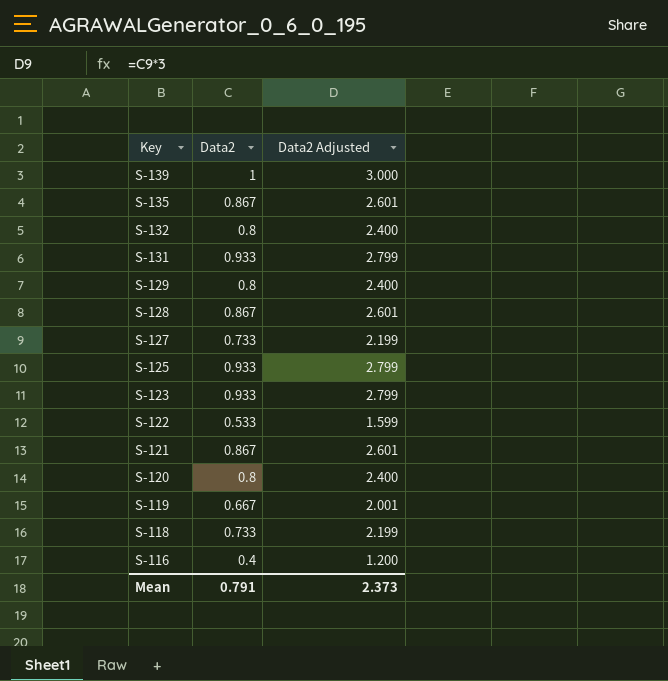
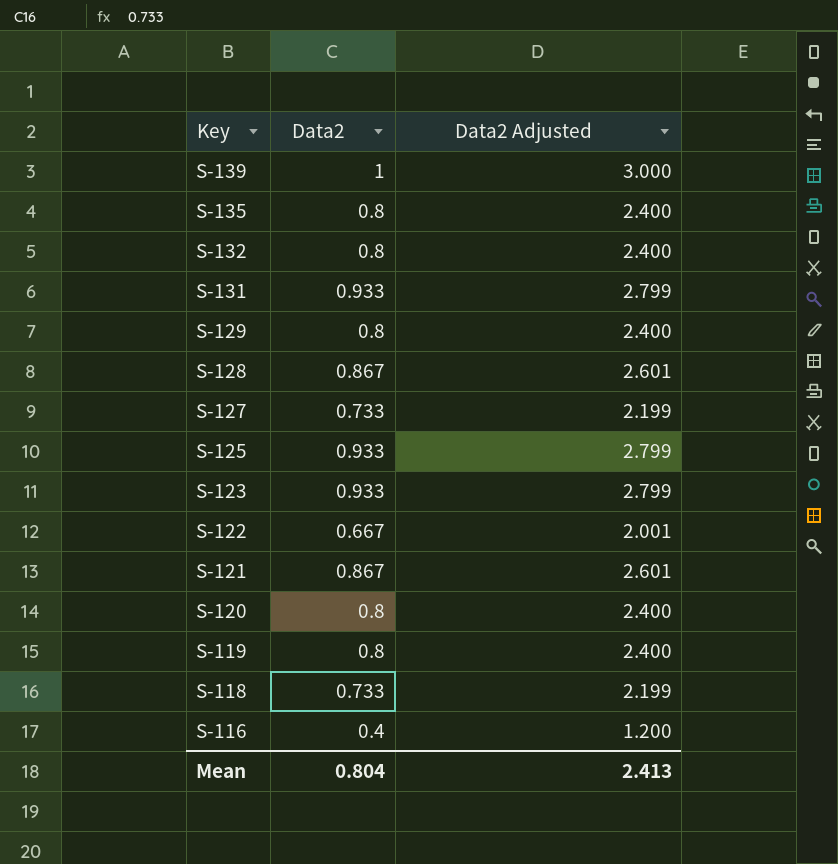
S-135 | Data2: 0.867 -> 0.8
S-135 | Data2 Adjusted: 2.601 -> 2.400
S-122 | Data2: 0.533 -> 0.667
S-122 | Data2 Adjusted: 1.599 -> 2.001
S-119 | Data2: 0.667 -> 0.8
S-119 | Data2 Adjusted: 2.001 -> 2.400
Mean | Data2: 0.791 -> 0.804
Mean | Data2 Adjusted: 2.373 -> 2.413

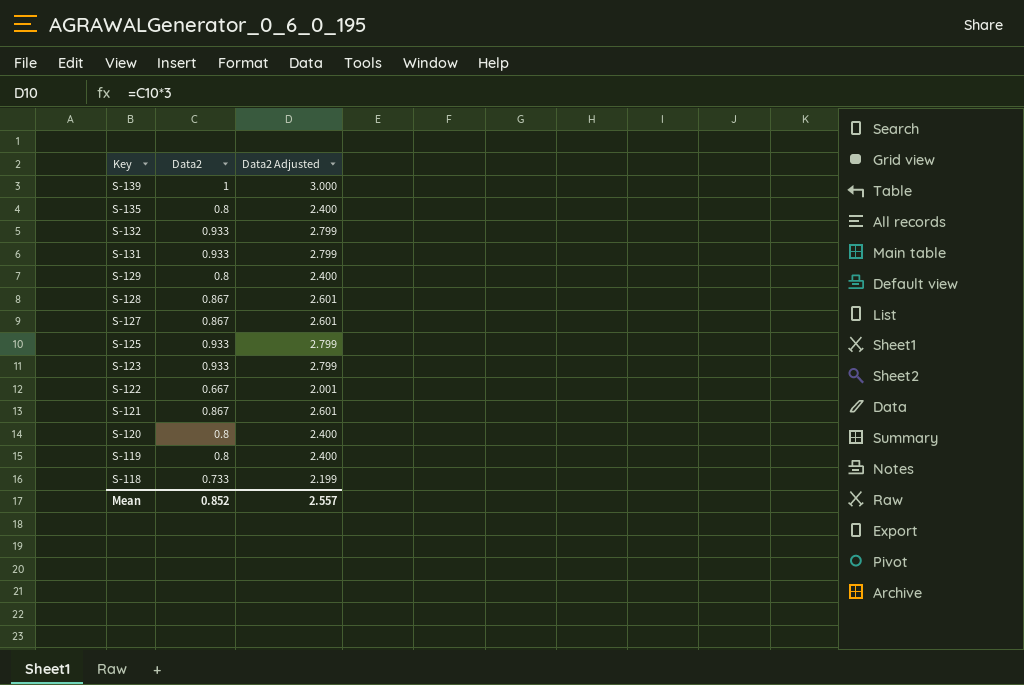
row S-116: 0.4 | 1.200 -> none
S-132 | Data2: 0.8 -> 0.933
S-132 | Data2 Adjusted: 2.400 -> 2.799
S-127 | Data2: 0.733 -> 0.867
S-127 | Data2 Adjusted: 2.199 -> 2.601
Mean | Data2: 0.804 -> 0.852
Mean | Data2 Adjusted: 2.413 -> 2.557

